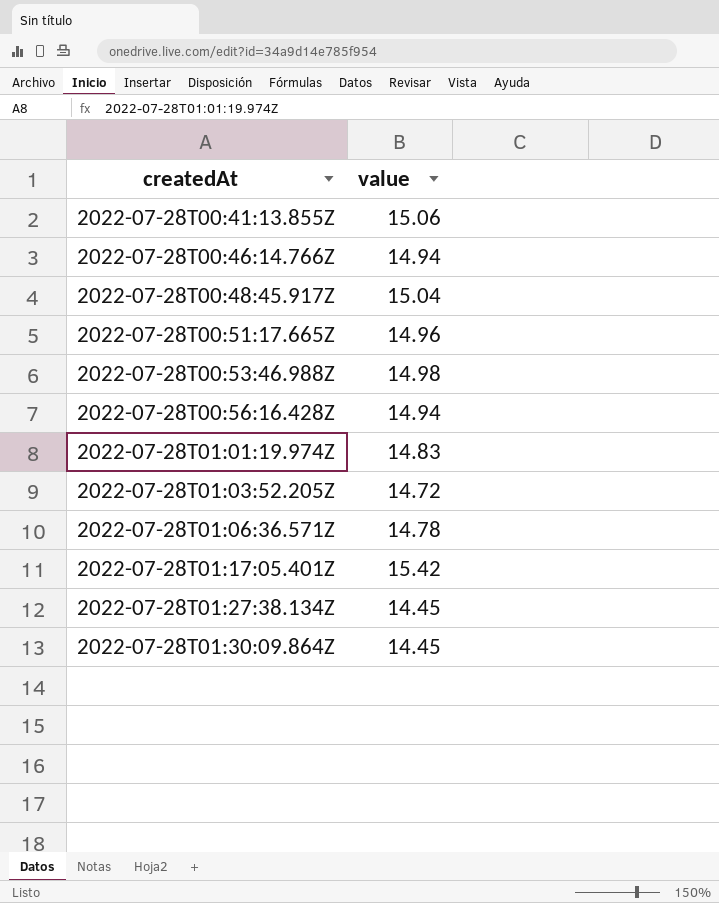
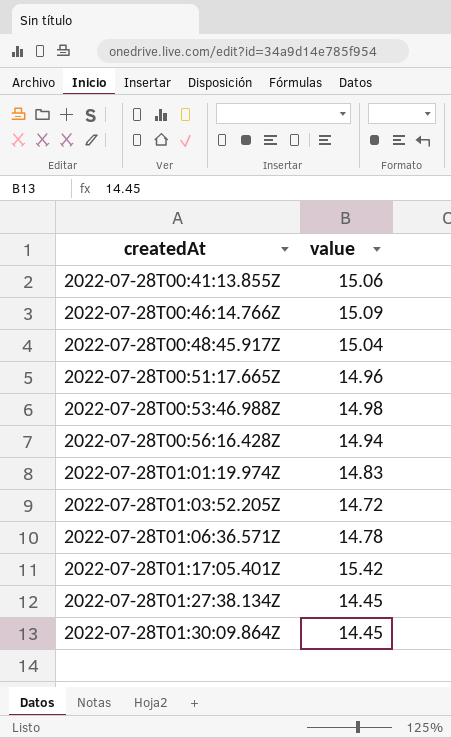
2022-07-28T00:46:14.766Z | value: 14.94 -> 15.09

